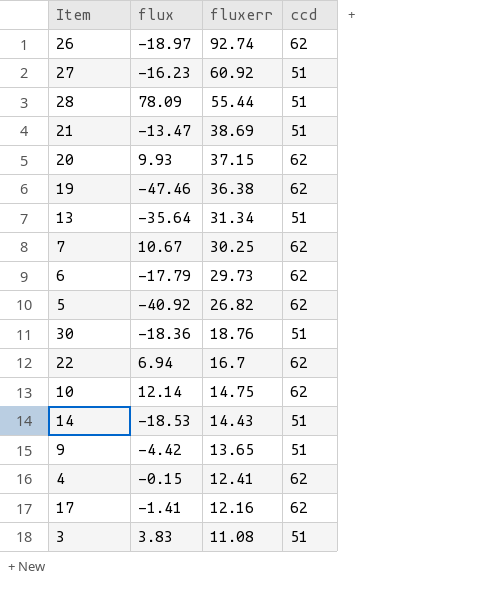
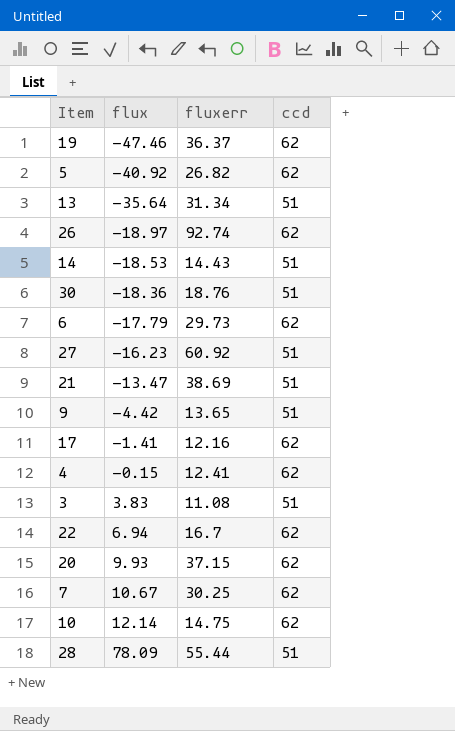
row order: fluxerr descending -> flux ascending
19 | fluxerr: 36.38 -> 36.37

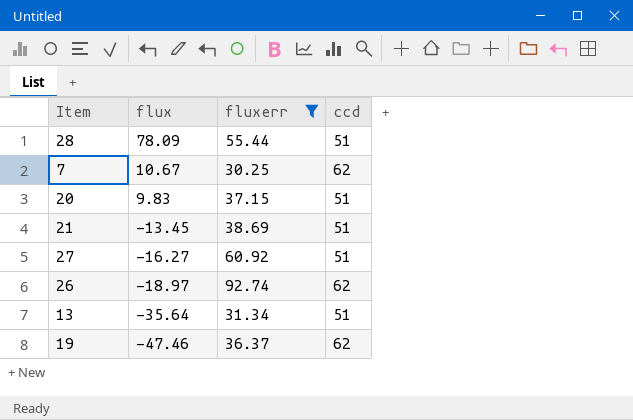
filter: none -> fluxerr >= 30.25
row order: flux ascending -> flux descending
20 | flux: 9.93 -> 9.83
20 | ccd: 62 -> 51
21 | flux: -13.47 -> -13.45
27 | flux: -16.23 -> -16.27

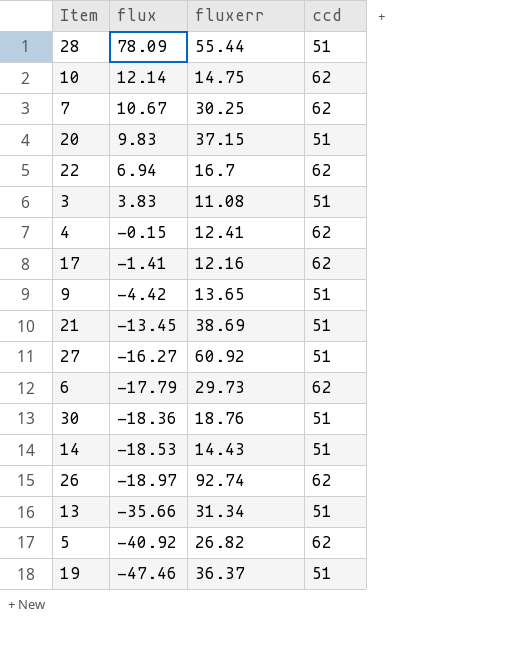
filter: fluxerr >= 30.25 -> none
13 | flux: -35.64 -> -35.66
19 | ccd: 62 -> 51

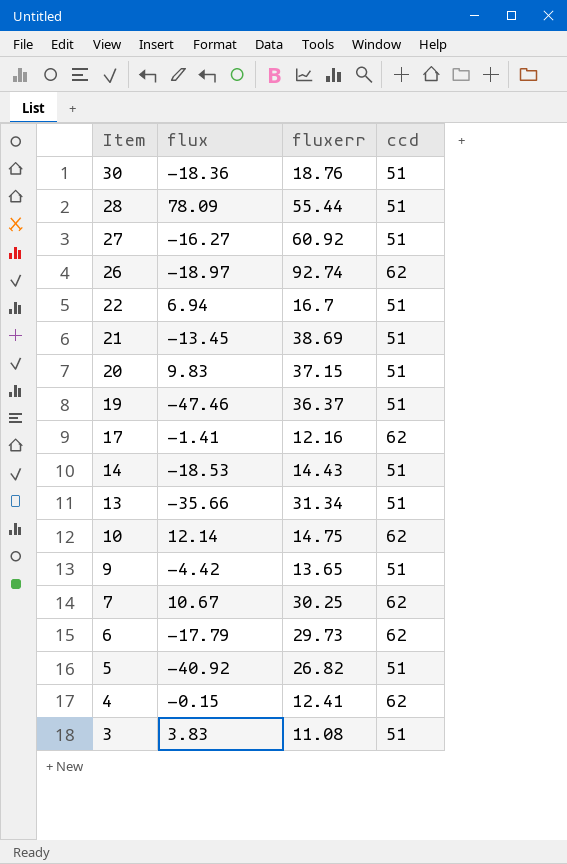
row order: flux descending -> Item descending
22 | ccd: 62 -> 51
5 | ccd: 62 -> 51

